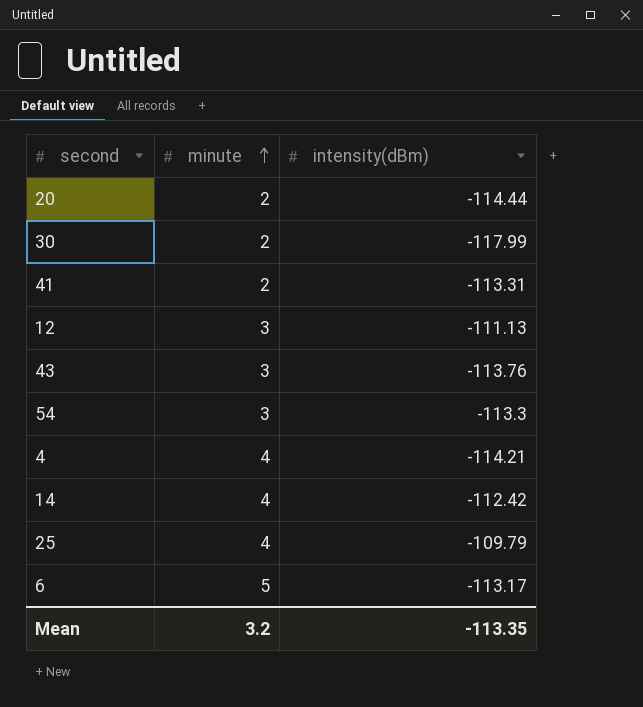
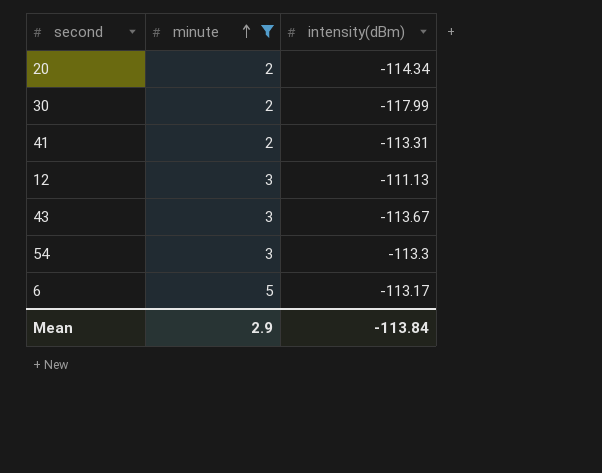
filter: none -> minute != 4
20 | intensity(dBm): -114.44 -> -114.34
43 | intensity(dBm): -113.76 -> -113.67
Mean | minute: 3.2 -> 2.9
Mean | intensity(dBm): -113.35 -> -113.84

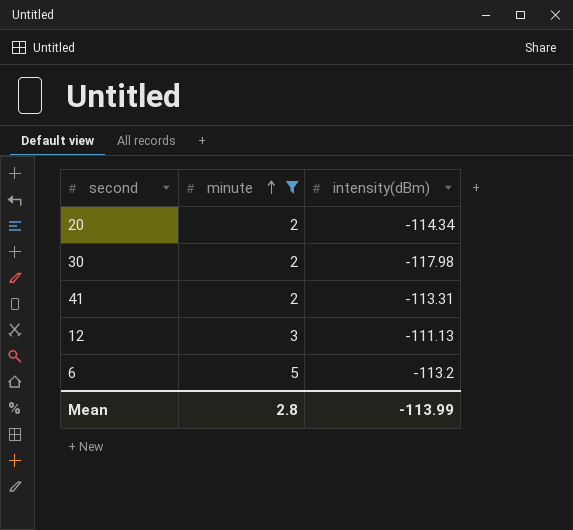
row 43: 3 | -113.67 -> none
row 54: 3 | -113.3 -> none
30 | intensity(dBm): -117.99 -> -117.98
6 | intensity(dBm): -113.17 -> -113.2
Mean | minute: 2.9 -> 2.8
Mean | intensity(dBm): -113.84 -> -113.99

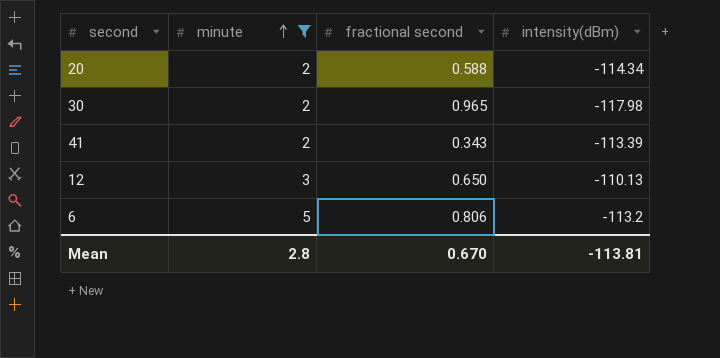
column fractional second | position: none -> 3
41 | intensity(dBm): -113.31 -> -113.39
12 | intensity(dBm): -111.13 -> -110.13
Mean | intensity(dBm): -113.99 -> -113.81

